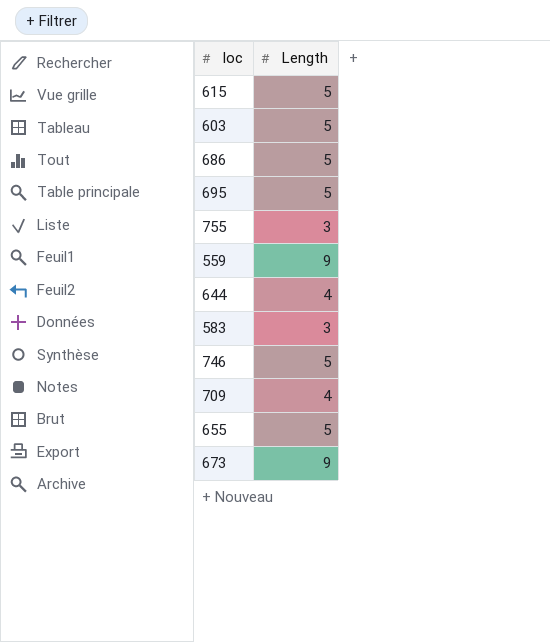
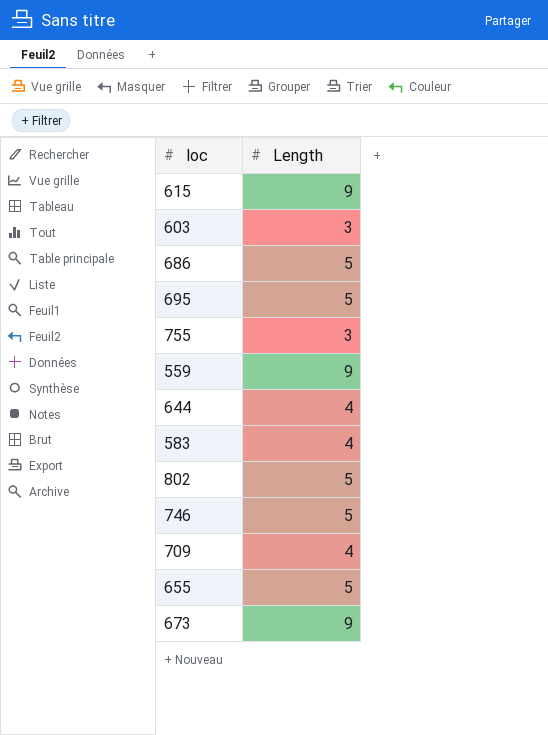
615 | Length: 5 -> 9
603 | Length: 5 -> 3
583 | Length: 3 -> 4
row 802: none -> 5

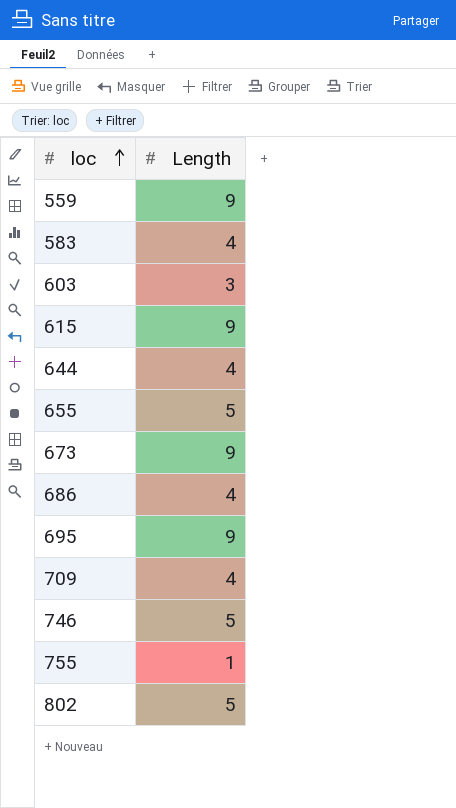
row order: none -> loc ascending
686 | Length: 5 -> 4
695 | Length: 5 -> 9
755 | Length: 3 -> 1

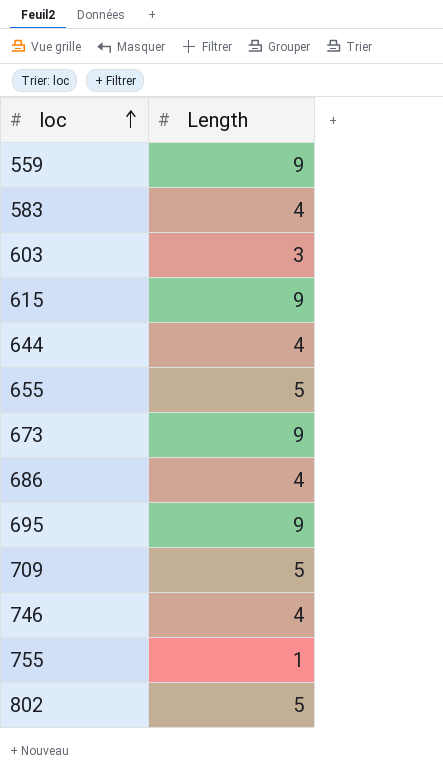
709 | Length: 4 -> 5
746 | Length: 5 -> 4

